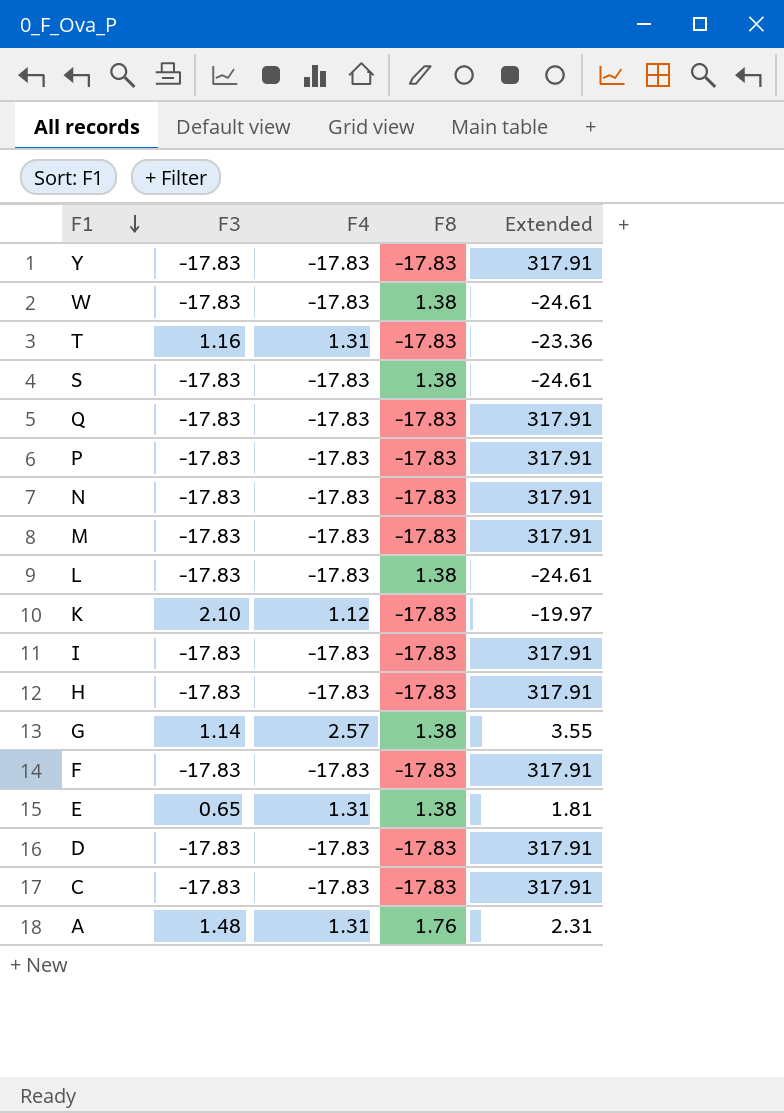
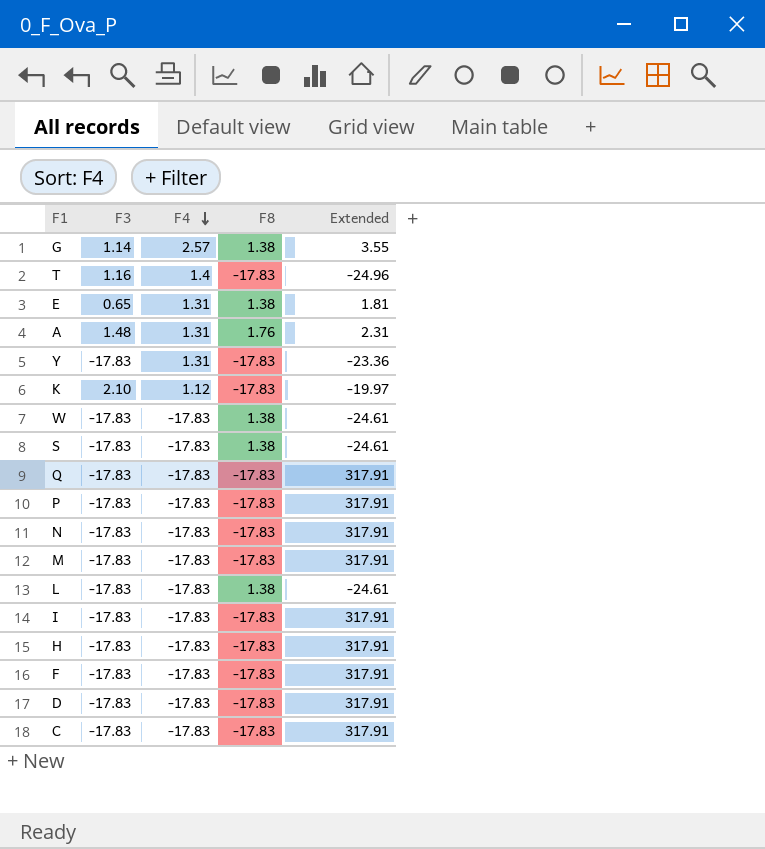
row order: F1 descending -> F4 descending
T | F4: 1.31 -> 1.4
T | Extended: -23.36 -> -24.96
Y | F4: -17.83 -> 1.31
Y | Extended: 317.91 -> -23.36

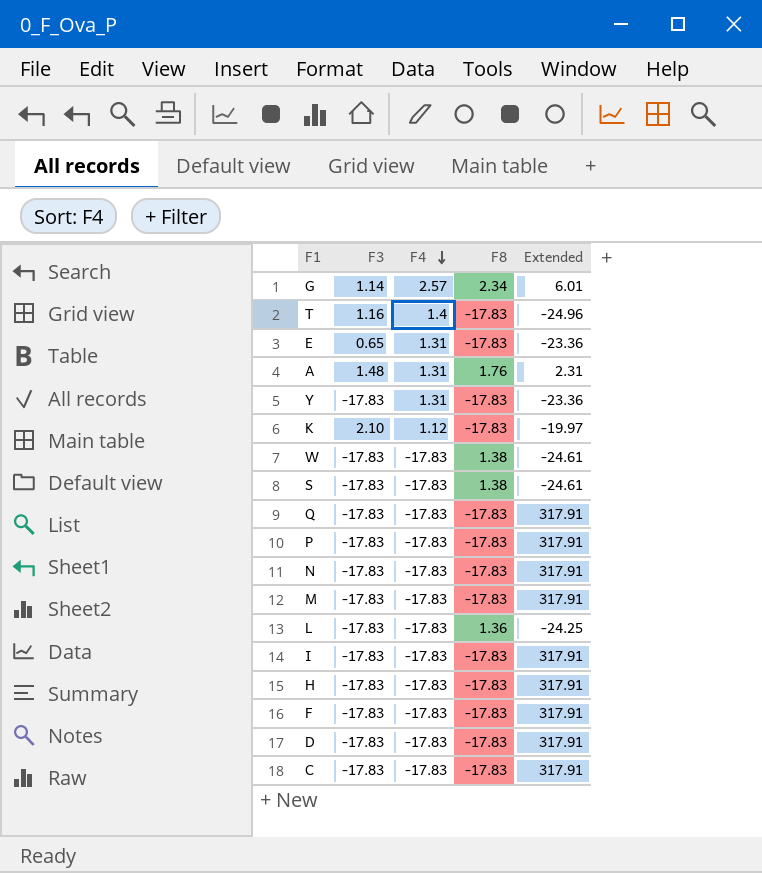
G | F8: 1.38 -> 2.34
G | Extended: 3.55 -> 6.01
E | F8: 1.38 -> -17.83
E | Extended: 1.81 -> -23.36
L | F8: 1.38 -> 1.36
L | Extended: -24.61 -> -24.25

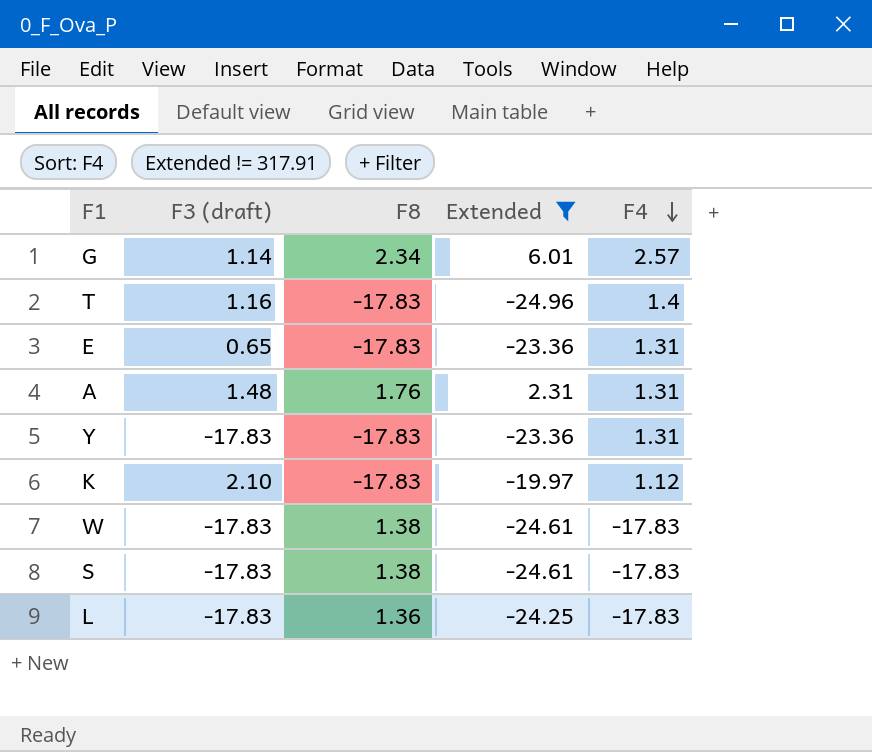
filter: none -> Extended != 317.91
column name: F3 -> F3 (draft)
column F4 | position: 3 -> 5

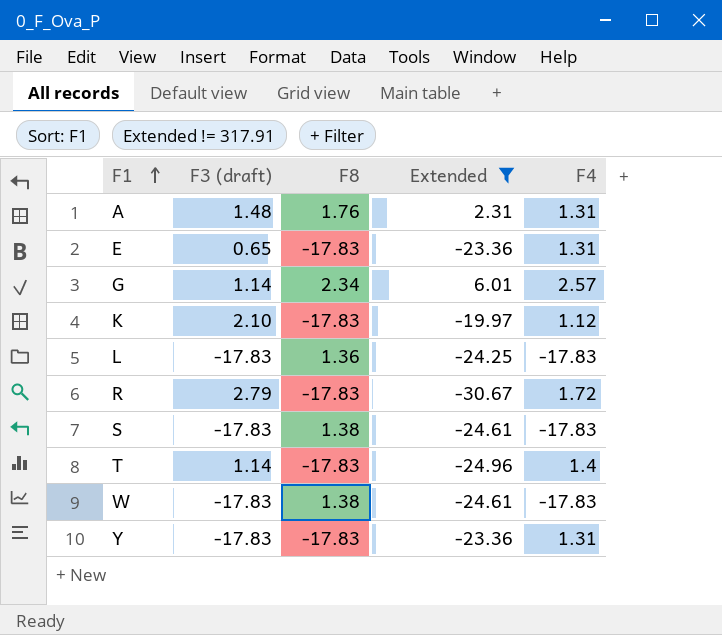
row order: F4 descending -> F1 ascending
row R: none -> 2.79 | -17.83 | -30.67 | 1.72
T | F3 (draft): 1.16 -> 1.14

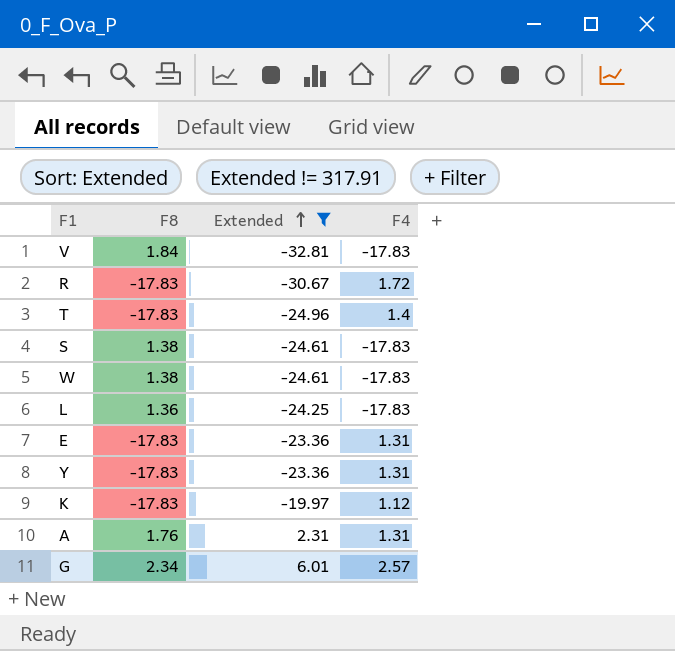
row order: F1 ascending -> Extended ascending
column F3 (draft) | position: 2 -> none
row V: none -> 1.84 | -32.81 | -17.83

